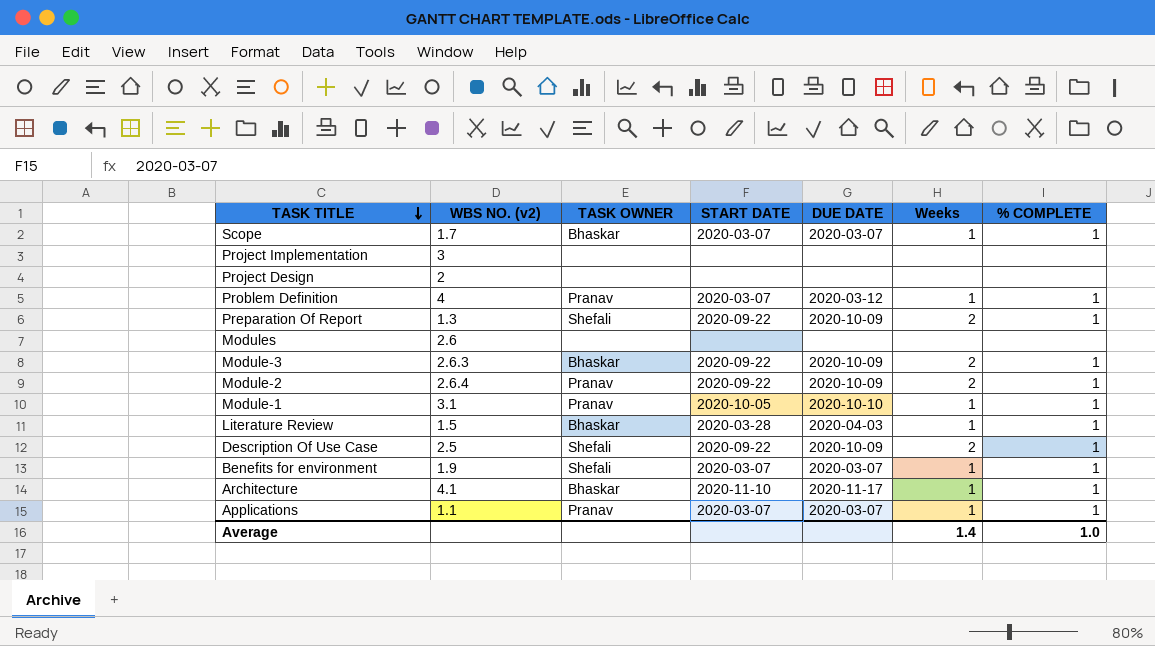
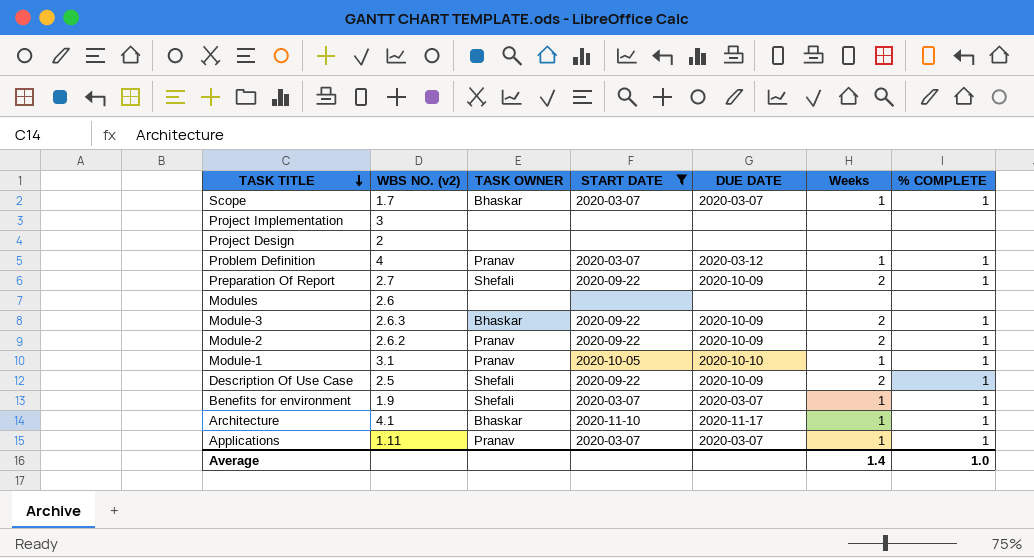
filter: none -> START DATE != 2020-03-28
Preparation Of Report | WBS NO. (v2): 1.3 -> 2.7
Module-2 | WBS NO. (v2): 2.6.4 -> 2.6.2
Applications | WBS NO. (v2): 1.1 -> 1.11

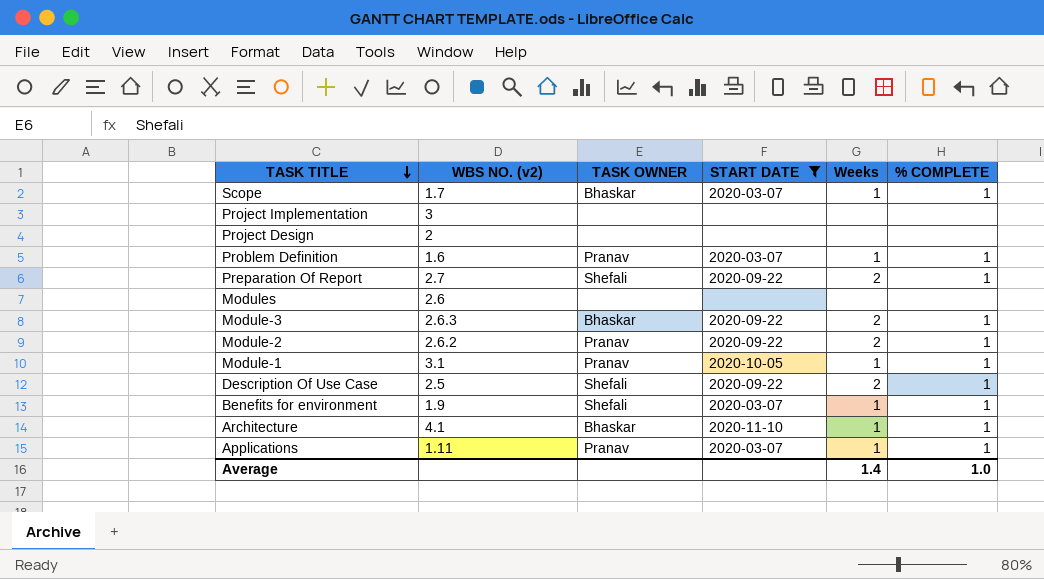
column DUE DATE | position: 5 -> none
Problem Definition | WBS NO. (v2): 4 -> 1.6

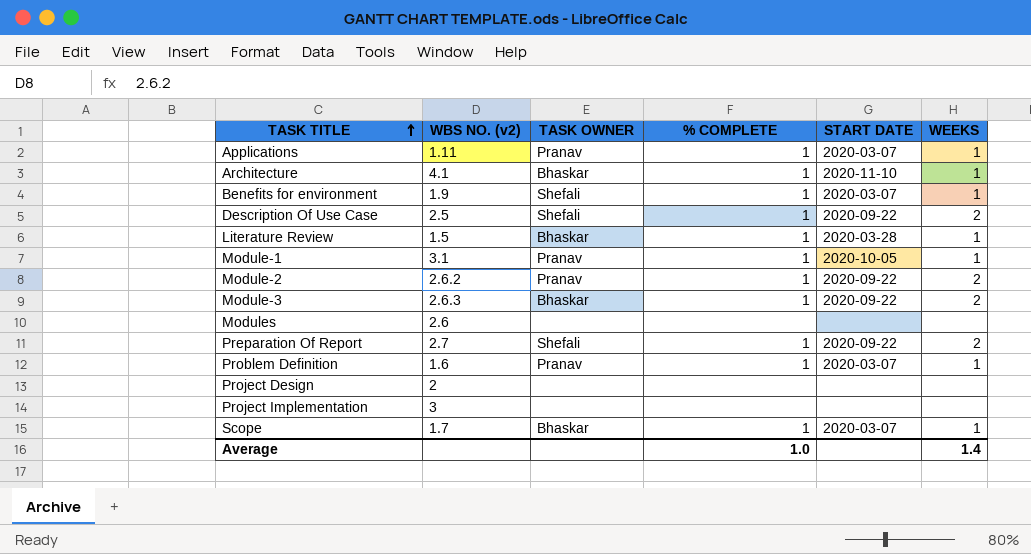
filter: START DATE != 2020-03-28 -> none
row order: TASK TITLE descending -> TASK TITLE ascending
column % COMPLETE | position: 6 -> 4
column name: Weeks -> WEEKS

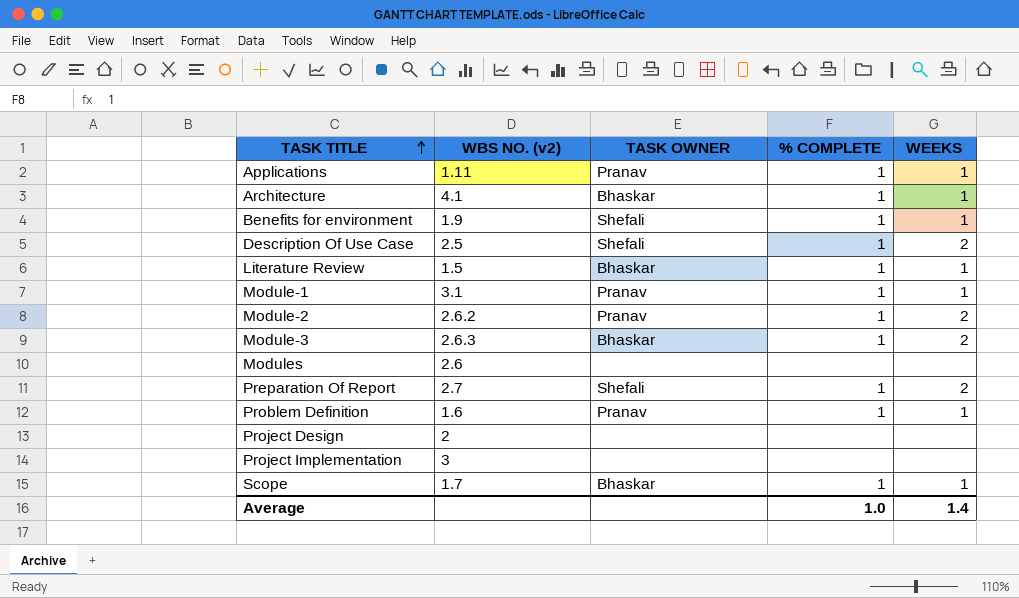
column START DATE | position: 5 -> none

